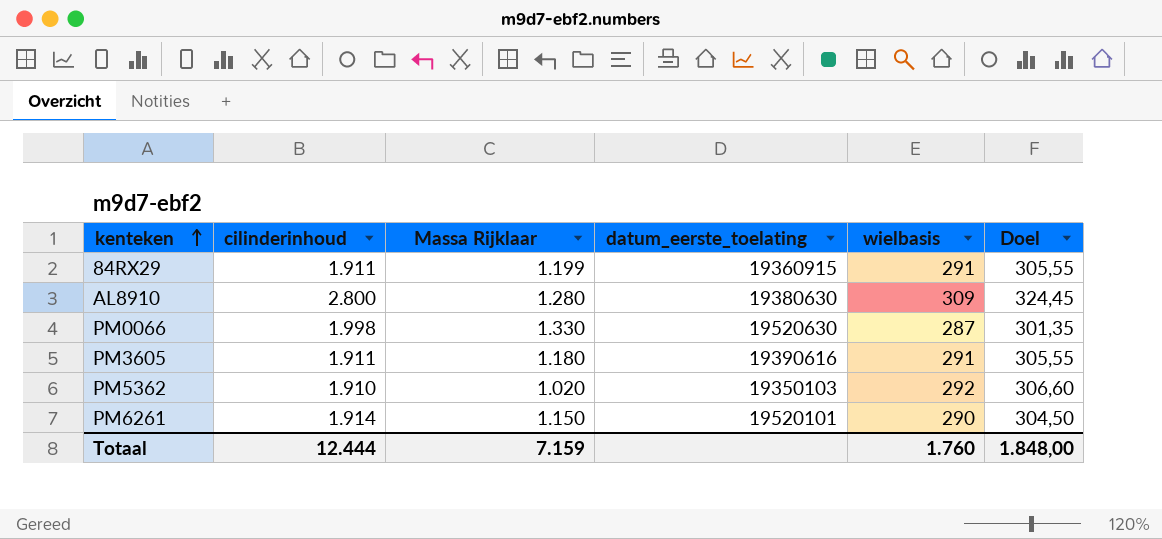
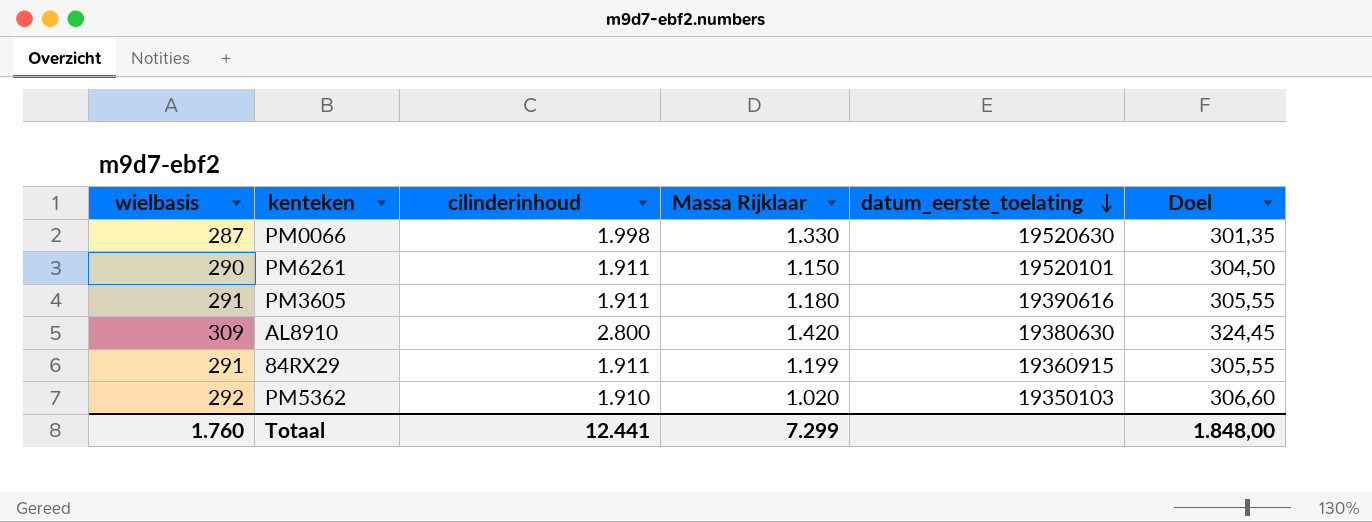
row order: kenteken ascending -> datum_eerste_toelating descending
column wielbasis | position: 5 -> 1
PM6261 | cilinderinhoud: 1.914 -> 1.911
AL8910 | Massa Rijklaar: 1.280 -> 1.420
Totaal | cilinderinhoud: 12.444 -> 12.441
Totaal | Massa Rijklaar: 7.159 -> 7.299

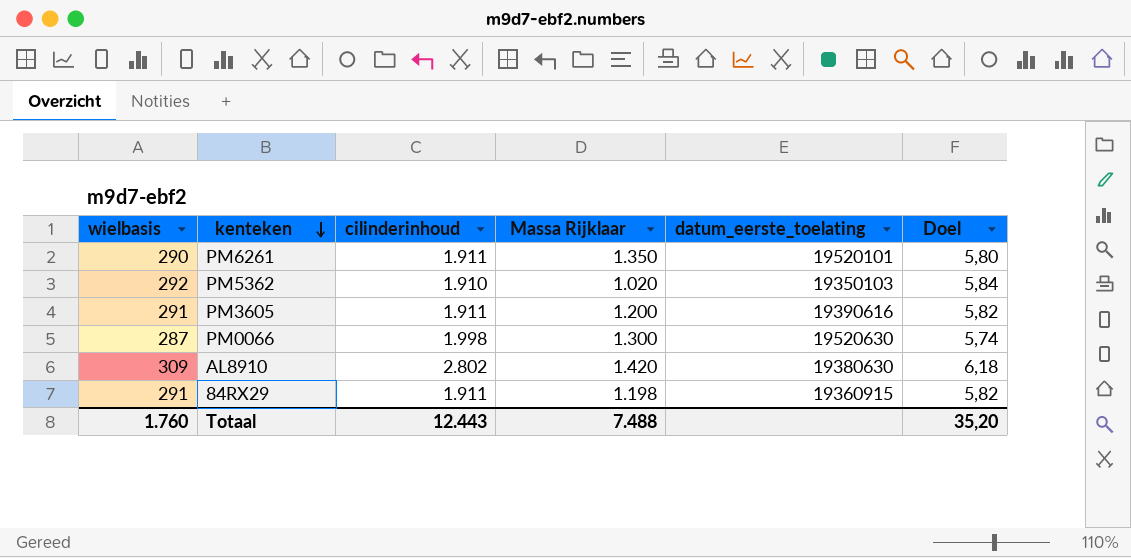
row order: datum_eerste_toelating descending -> kenteken descending
column Doel | formula: [wielbasis] * 1,05 -> [wielbasis] * 0,02
PM6261 | Massa Rijklaar: 1.150 -> 1.350
PM3605 | Massa Rijklaar: 1.180 -> 1.200
PM0066 | Massa Rijklaar: 1.330 -> 1.300
AL8910 | cilinderinhoud: 2.800 -> 2.802
84RX29 | Massa Rijklaar: 1.199 -> 1.198
Totaal | cilinderinhoud: 12.441 -> 12.443
Totaal | Massa Rijklaar: 7.299 -> 7.488
Totaal | Doel: 1.848,00 -> 35,20

